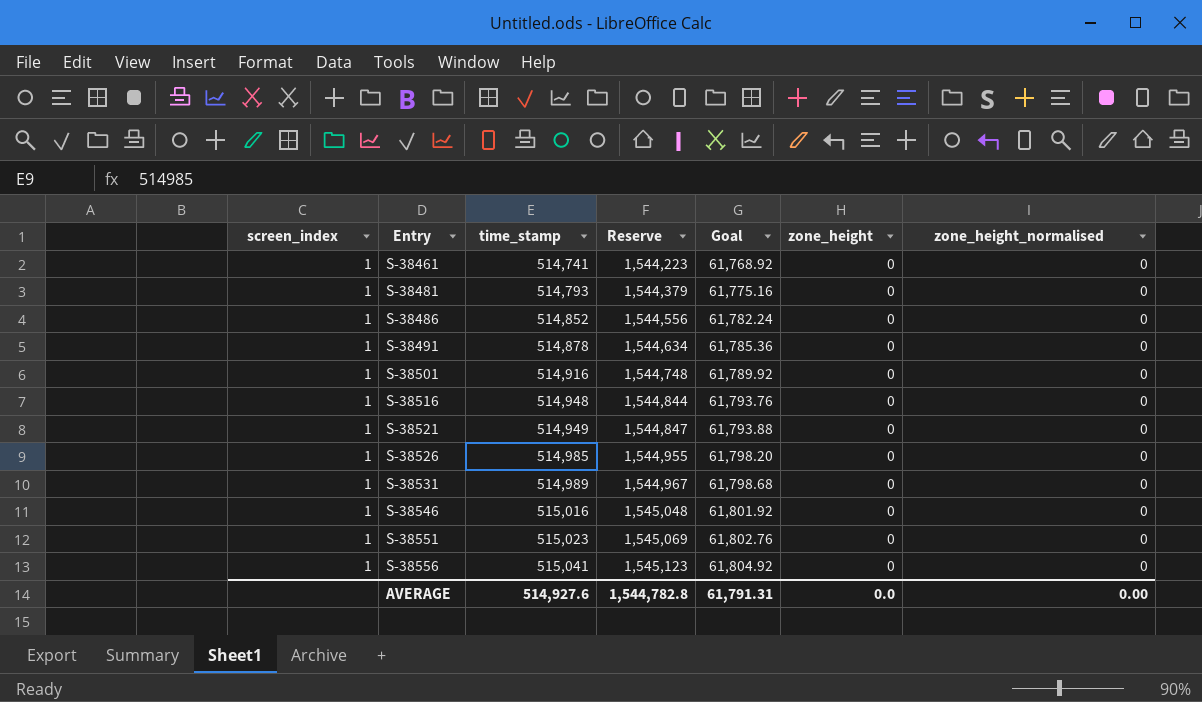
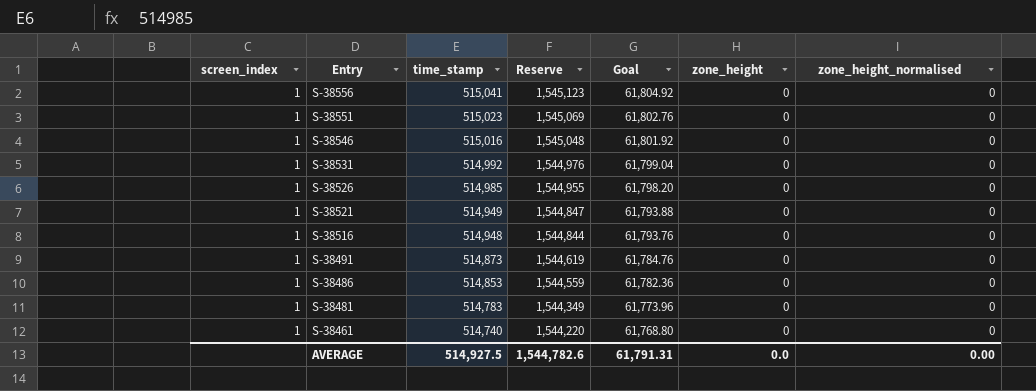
row order: Entry ascending -> Entry descending
row S-38501: 1 | 514,916 | 1,544,748 | 61,789.92 | 0 | 0 -> none
S-38531 | time_stamp: 514,989 -> 514,992
S-38531 | Reserve: 1,544,967 -> 1,544,976
S-38531 | Goal: 61,798.68 -> 61,799.04
S-38491 | time_stamp: 514,878 -> 514,873
S-38491 | Reserve: 1,544,634 -> 1,544,619
S-38491 | Goal: 61,785.36 -> 61,784.76
S-38486 | time_stamp: 514,852 -> 514,853
S-38486 | Reserve: 1,544,556 -> 1,544,559
S-38486 | Goal: 61,782.24 -> 61,782.36
S-38481 | time_stamp: 514,793 -> 514,783
S-38481 | Reserve: 1,544,379 -> 1,544,349
S-38481 | Goal: 61,775.16 -> 61,773.96
S-38461 | time_stamp: 514,741 -> 514,740
S-38461 | Reserve: 1,544,223 -> 1,544,220
S-38461 | Goal: 61,768.92 -> 61,768.80
AVERAGE | time_stamp: 514,927.6 -> 514,927.5
AVERAGE | Reserve: 1,544,782.8 -> 1,544,782.6

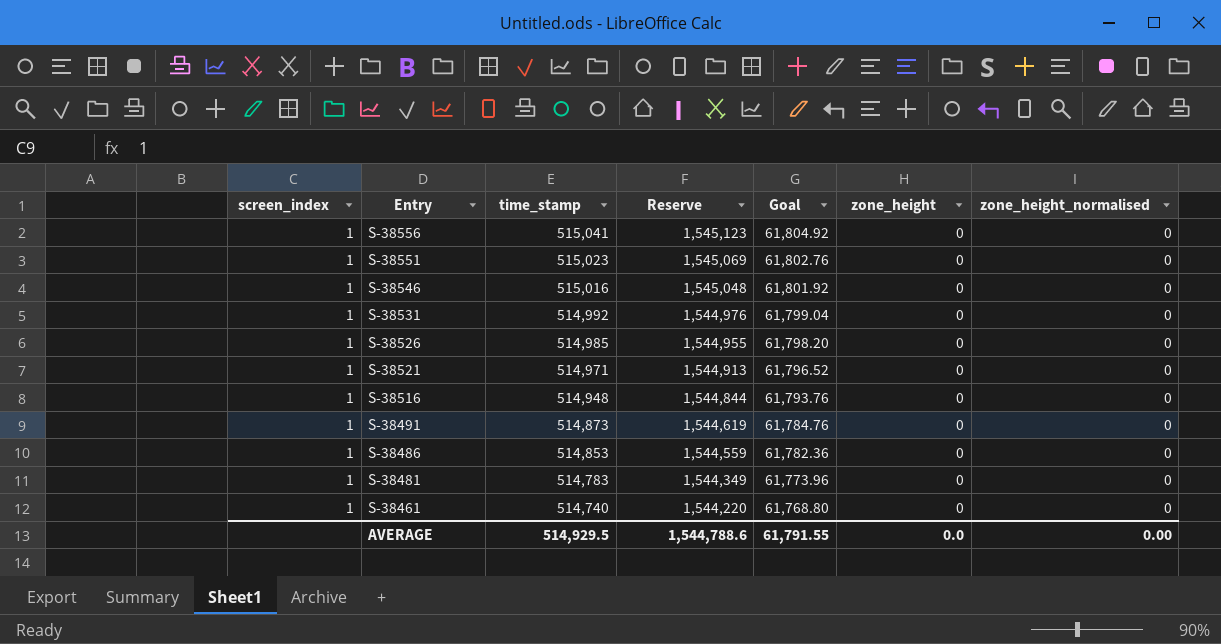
S-38521 | time_stamp: 514,949 -> 514,971
S-38521 | Reserve: 1,544,847 -> 1,544,913
S-38521 | Goal: 61,793.88 -> 61,796.52
AVERAGE | time_stamp: 514,927.5 -> 514,929.5
AVERAGE | Reserve: 1,544,782.6 -> 1,544,788.6
AVERAGE | Goal: 61,791.31 -> 61,791.55

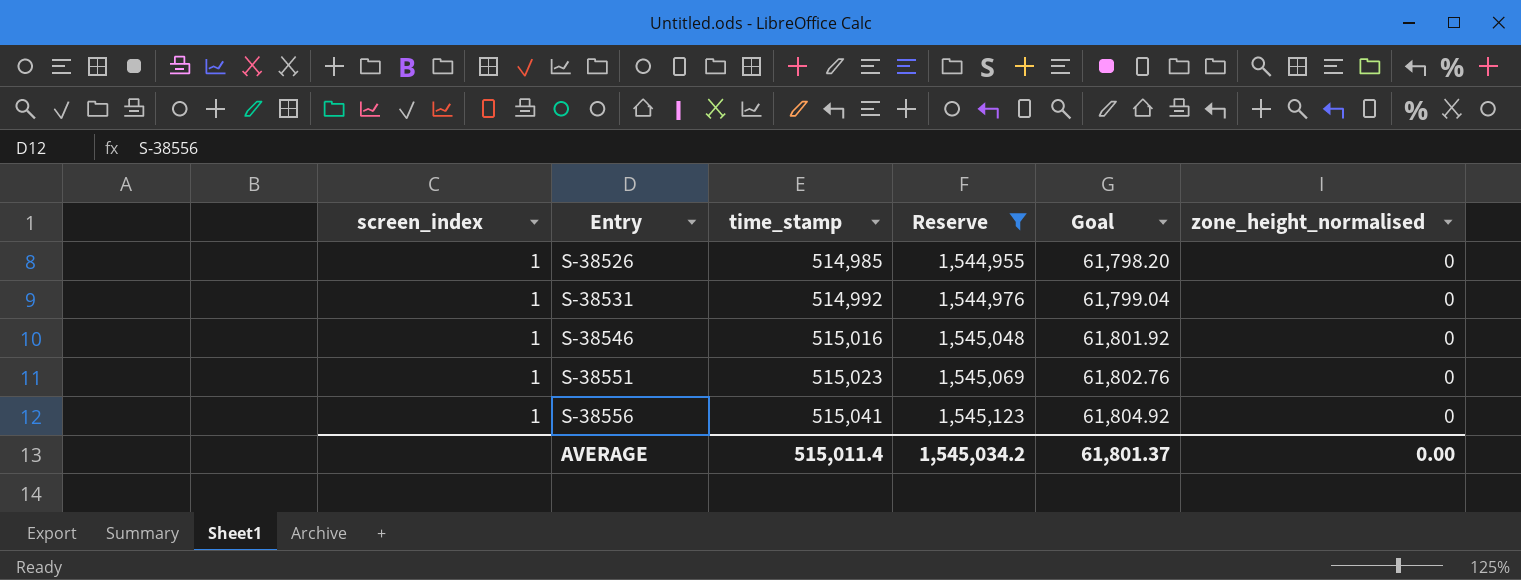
filter: none -> Reserve >= 1,544,955
row order: Entry descending -> Entry ascending
column zone_height | position: 6 -> none
AVERAGE | time_stamp: 514,929.5 -> 515,011.4
AVERAGE | Reserve: 1,544,788.6 -> 1,545,034.2
AVERAGE | Goal: 61,791.55 -> 61,801.37

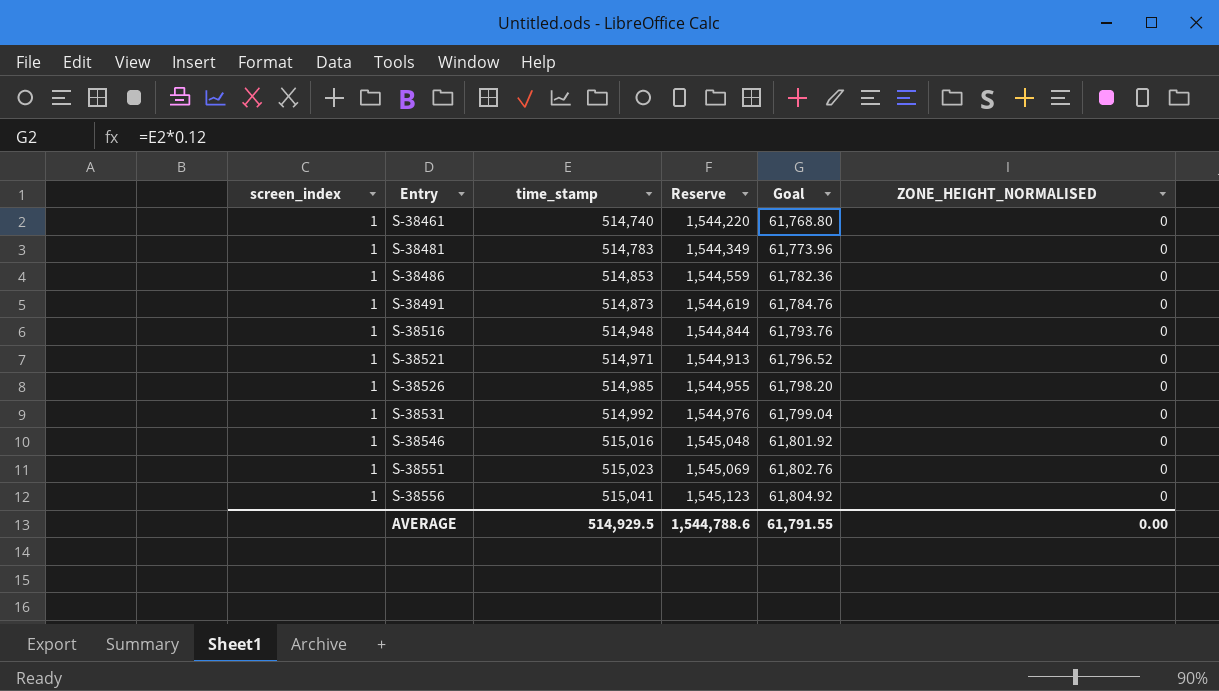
filter: Reserve >= 1,544,955 -> none
column name: zone_height_normalised -> ZONE_HEIGHT_NORMALISED
AVERAGE | time_stamp: 515,011.4 -> 514,929.5
AVERAGE | Reserve: 1,545,034.2 -> 1,544,788.6
AVERAGE | Goal: 61,801.37 -> 61,791.55

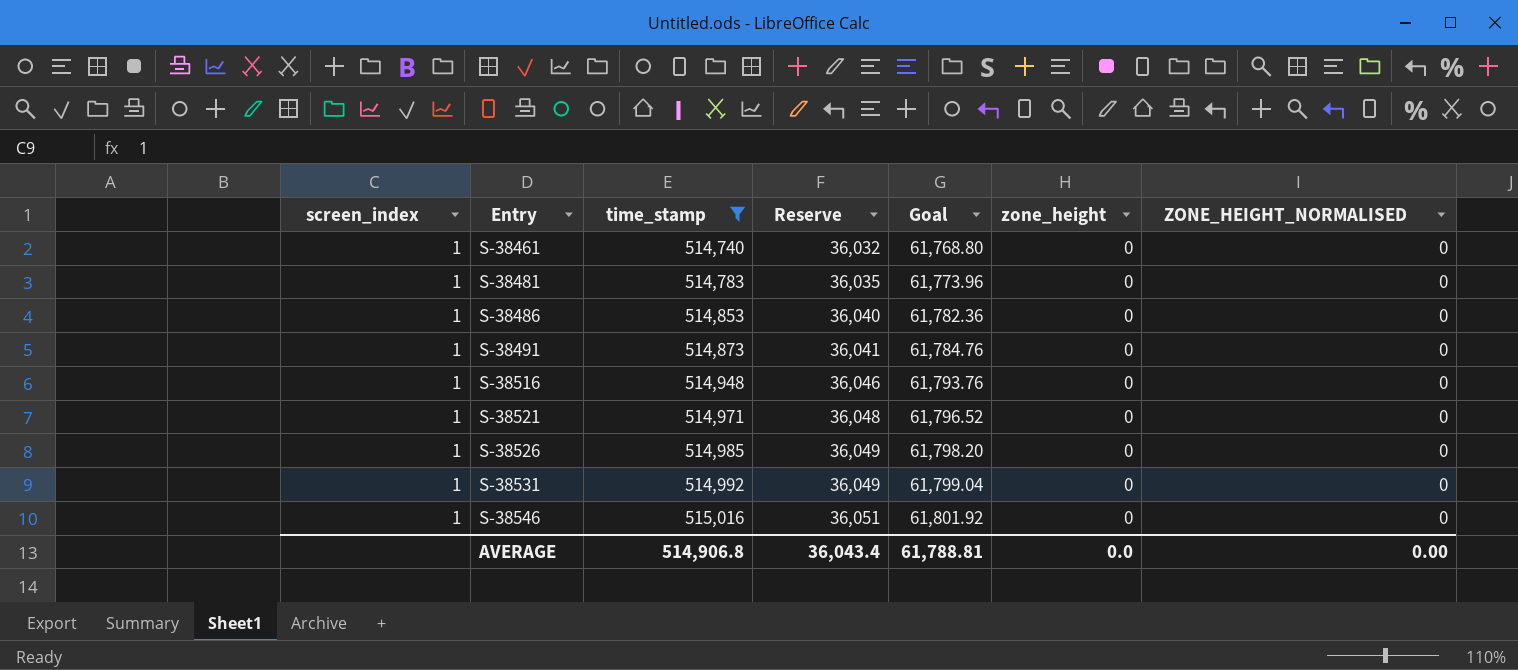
filter: none -> time_stamp <= 515,016
column Reserve | formula: [time_stamp] * 3 -> [time_stamp] * 0.07
column zone_height | position: none -> 6
AVERAGE | time_stamp: 514,929.5 -> 514,906.8
AVERAGE | Reserve: 1,544,788.6 -> 36,043.4
AVERAGE | Goal: 61,791.55 -> 61,788.81

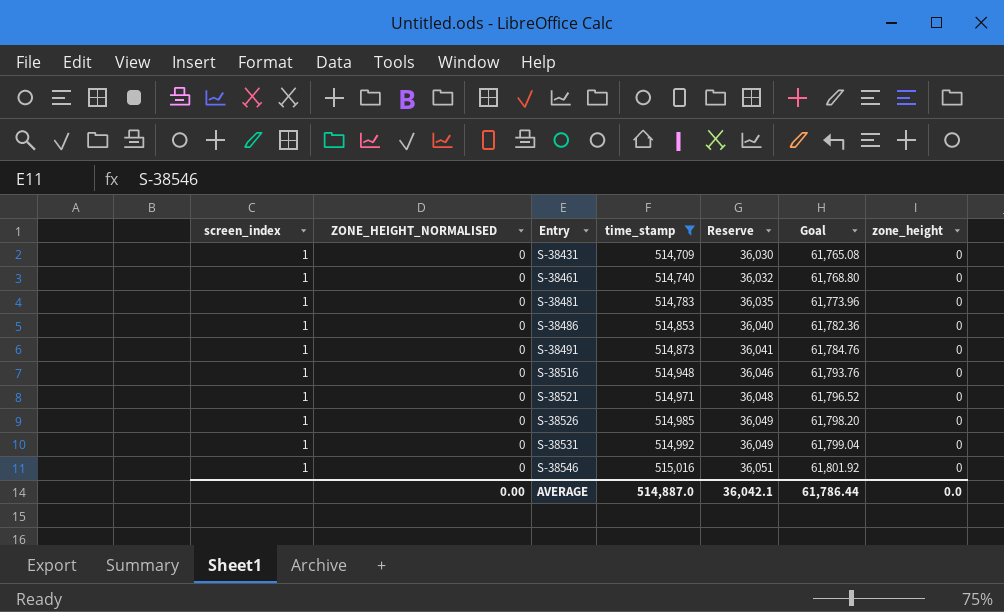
column ZONE_HEIGHT_NORMALISED | position: 7 -> 2
row S-38431: none -> 1 | 0 | 514,709 | 36,030 | 61,765.08 | 0
AVERAGE | time_stamp: 514,906.8 -> 514,887.0
AVERAGE | Reserve: 36,043.4 -> 36,042.1
AVERAGE | Goal: 61,788.81 -> 61,786.44

